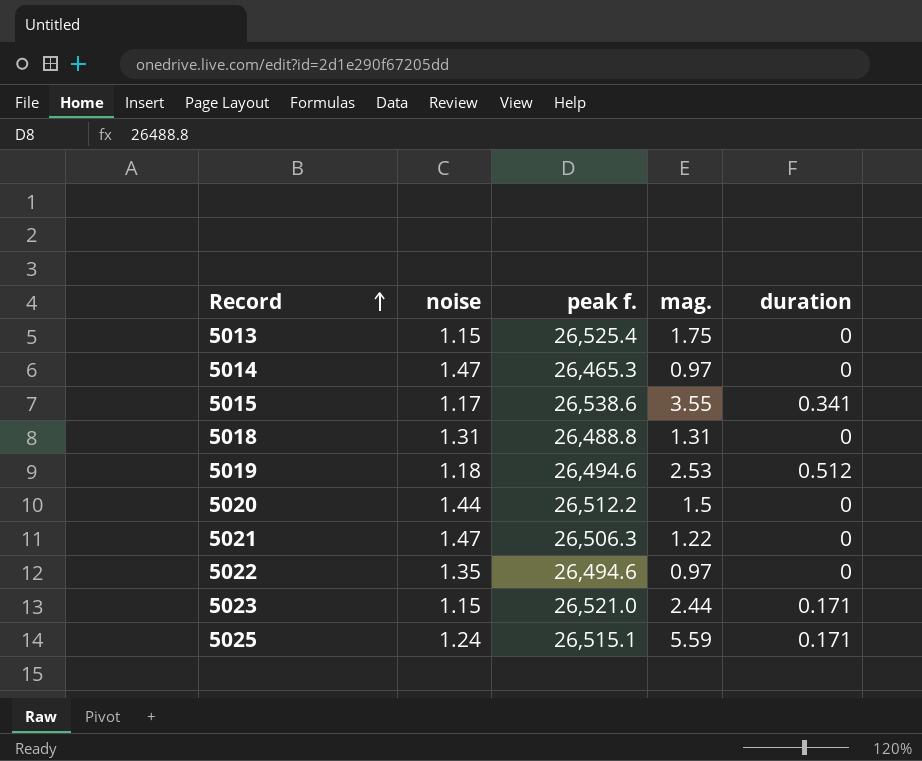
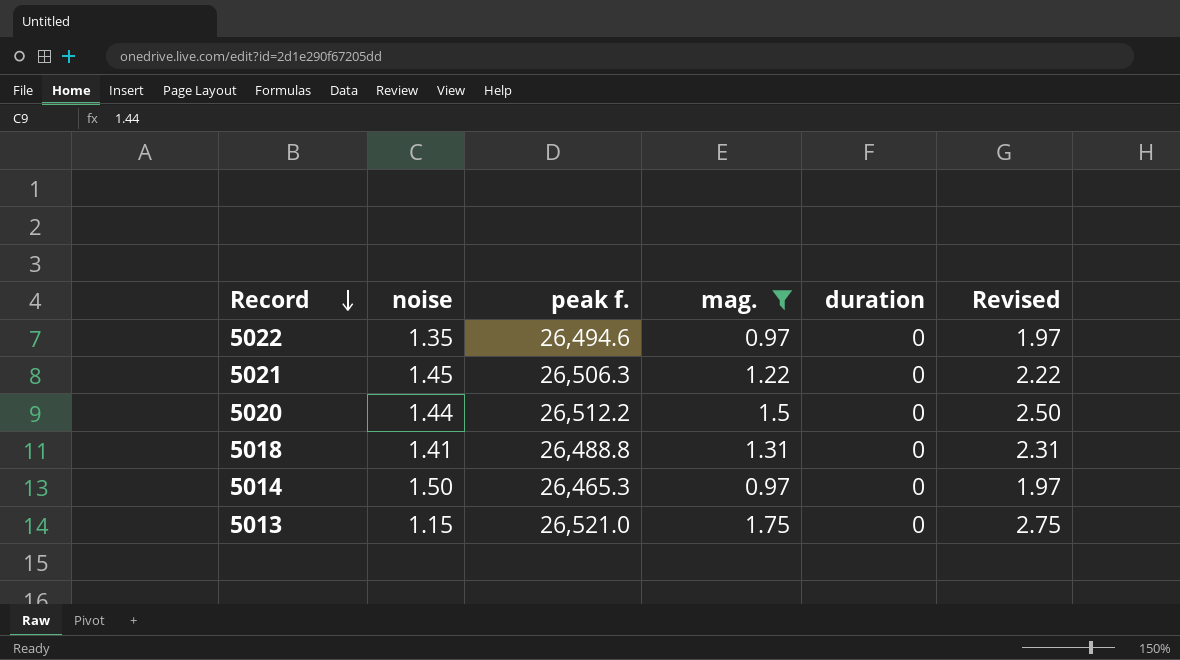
filter: none -> mag. <= 1.75
row order: Record ascending -> Record descending
column Revised | formula: none -> [mag.] + 1
5021 | noise: 1.47 -> 1.45
5018 | noise: 1.31 -> 1.41
5014 | noise: 1.47 -> 1.50
5013 | peak f.: 26,525.4 -> 26,521.0

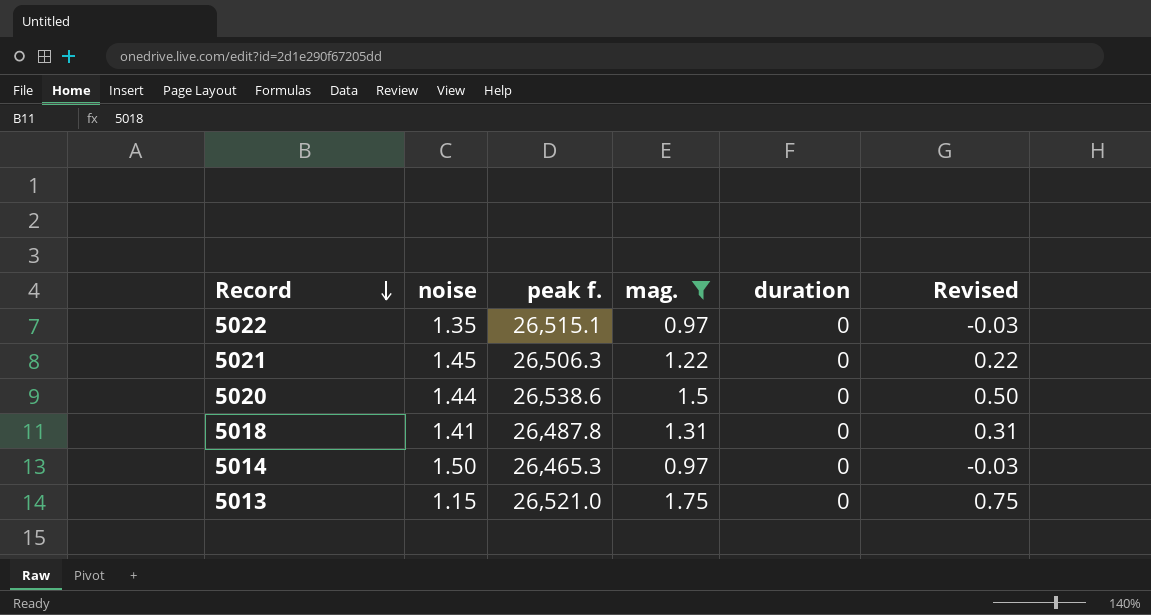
column Revised | formula: [mag.] + 1 -> [mag.] - 1
5022 | peak f.: 26,494.6 -> 26,515.1
5020 | peak f.: 26,512.2 -> 26,538.6
5018 | peak f.: 26,488.8 -> 26,487.8

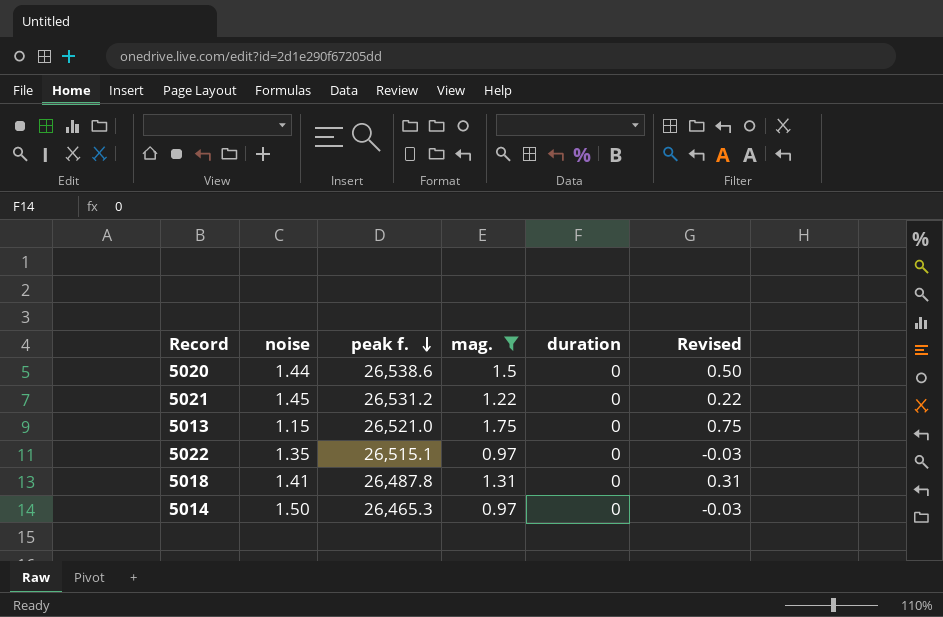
row order: Record descending -> peak f. descending
5021 | peak f.: 26,506.3 -> 26,531.2

